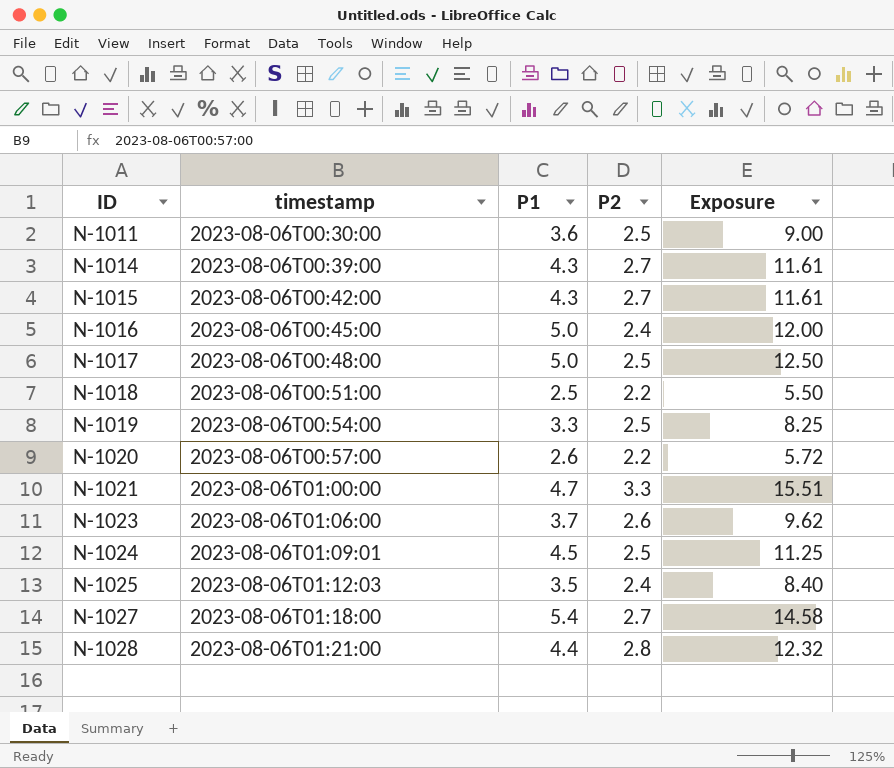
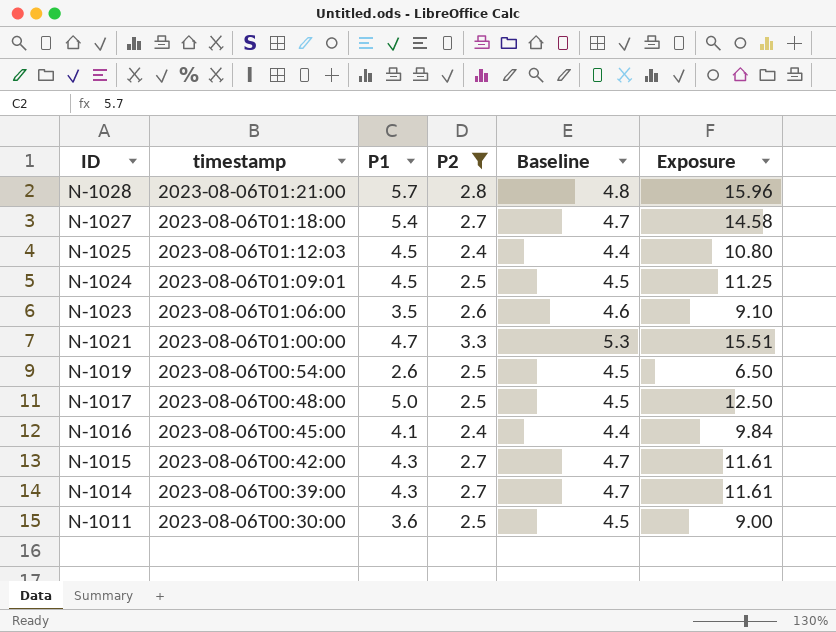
filter: none -> P2 != 2.2
row order: ID ascending -> ID descending
column Baseline | formula: none -> [P2] + 2
N-1028 | P1: 4.4 -> 5.7
N-1028 | Exposure: 12.32 -> 15.96
N-1025 | P1: 3.5 -> 4.5
N-1025 | Exposure: 8.40 -> 10.80
N-1023 | P1: 3.7 -> 3.5
N-1023 | Exposure: 9.62 -> 9.10
N-1019 | P1: 3.3 -> 2.6
N-1019 | Exposure: 8.25 -> 6.50
N-1016 | P1: 5.0 -> 4.1
N-1016 | Exposure: 12.00 -> 9.84

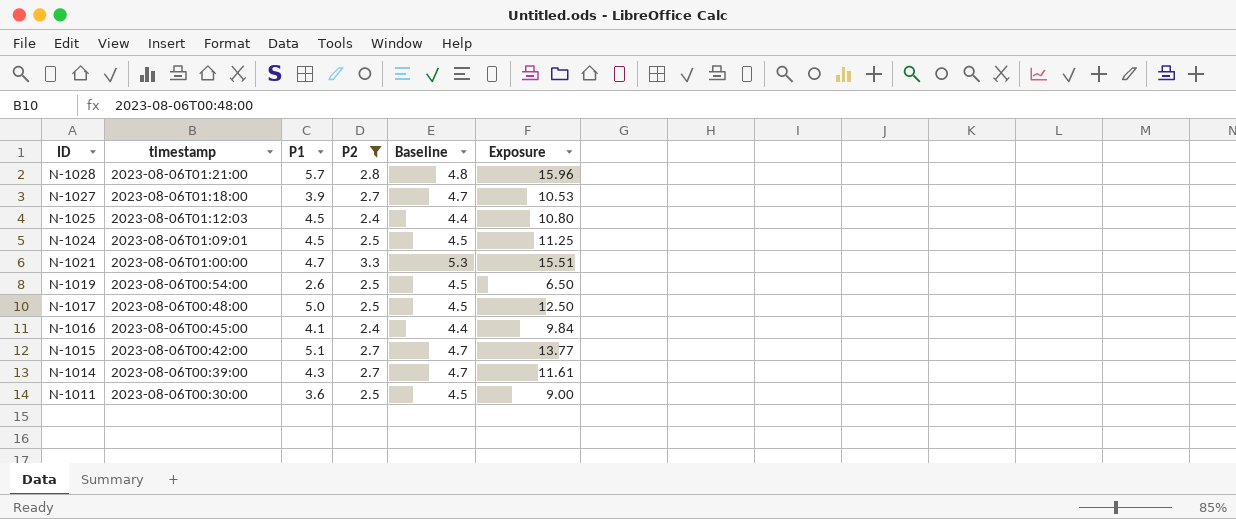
row N-1023: 2023-08-06T01:06:00 | 3.5 | 2.6 | 4.6 | 9.10 -> none
N-1027 | P1: 5.4 -> 3.9
N-1027 | Exposure: 14.58 -> 10.53
N-1015 | P1: 4.3 -> 5.1
N-1015 | Exposure: 11.61 -> 13.77

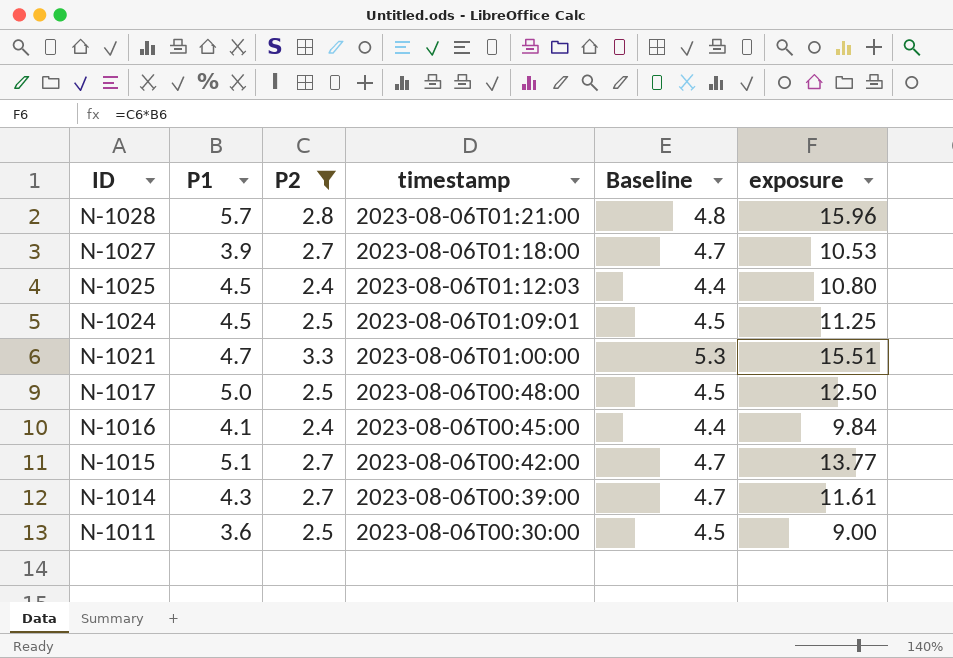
column timestamp | position: 2 -> 4
column name: Exposure -> exposure
row N-1019: 2023-08-06T00:54:00 | 2.6 | 2.5 | 4.5 | 6.50 -> none

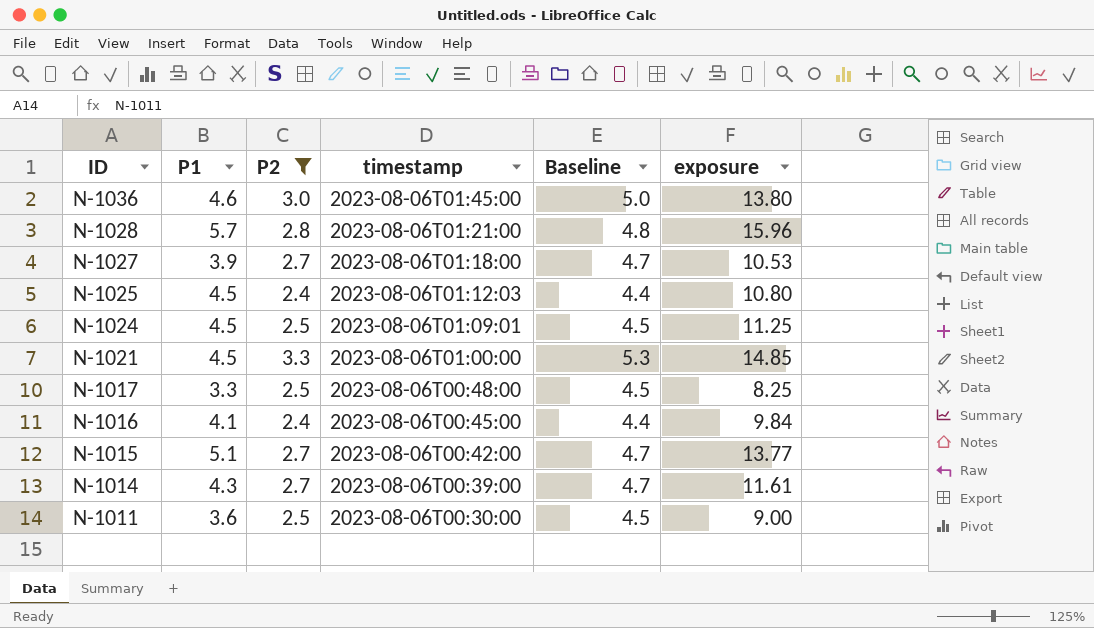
row N-1036: none -> 4.6 | 3.0 | 2023-08-06T01:45:00 | 5.0 | 13.80
N-1021 | P1: 4.7 -> 4.5
N-1021 | exposure: 15.51 -> 14.85
N-1017 | P1: 5.0 -> 3.3
N-1017 | exposure: 12.50 -> 8.25

